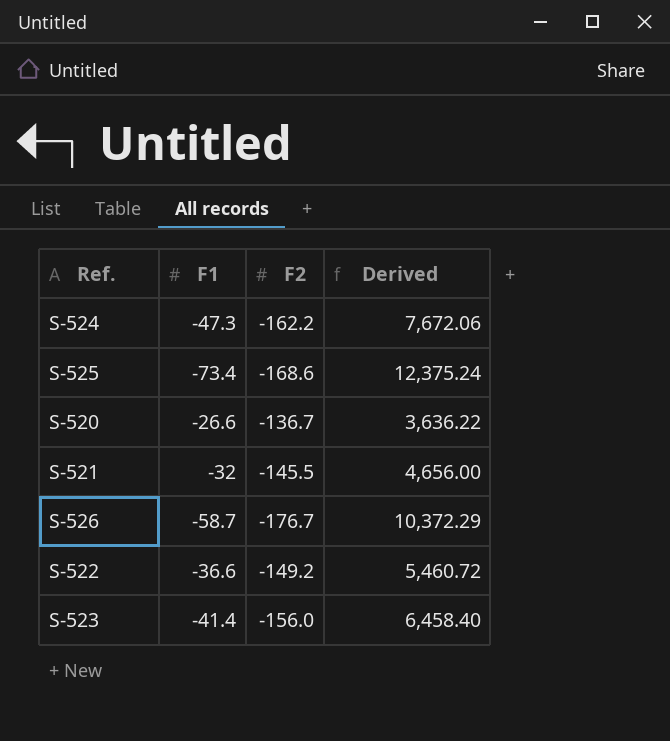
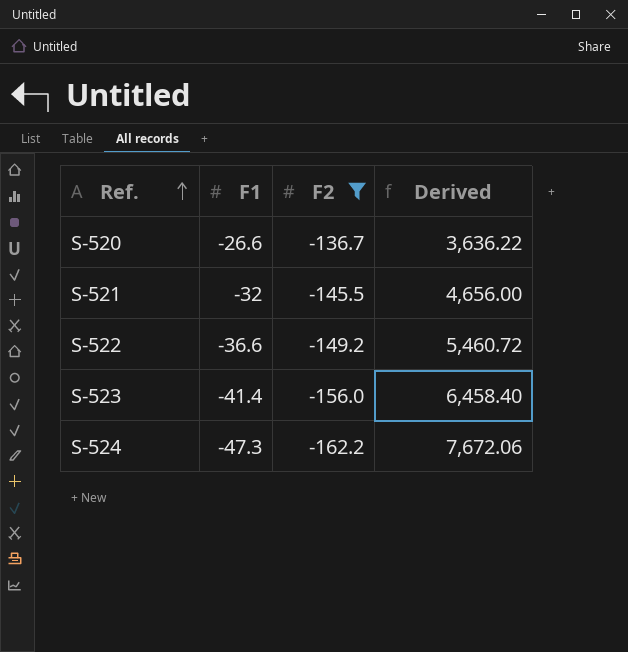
filter: none -> F2 >= -162.2
row order: none -> Ref. ascending

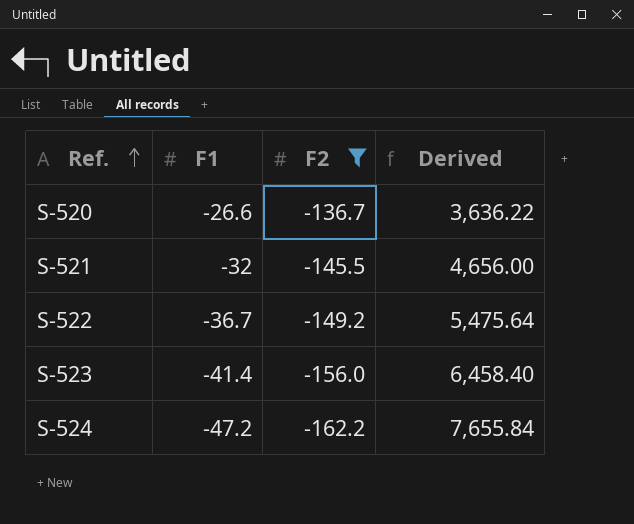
S-522 | F1: -36.6 -> -36.7
S-522 | Derived: 5,460.72 -> 5,475.64
S-524 | F1: -47.3 -> -47.2
S-524 | Derived: 7,672.06 -> 7,655.84

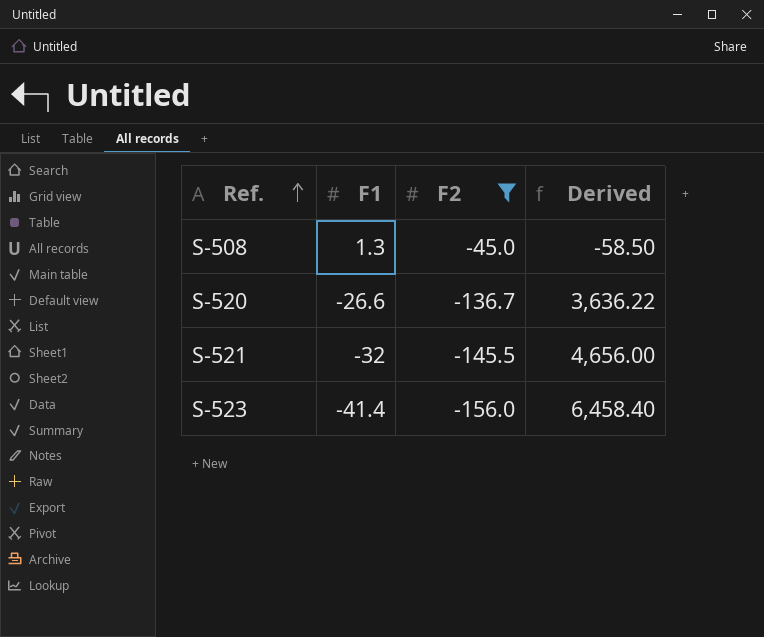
row S-522: -36.7 | -149.2 | 5,475.64 -> none
row S-524: -47.2 | -162.2 | 7,655.84 -> none
row S-508: none -> 1.3 | -45.0 | -58.50

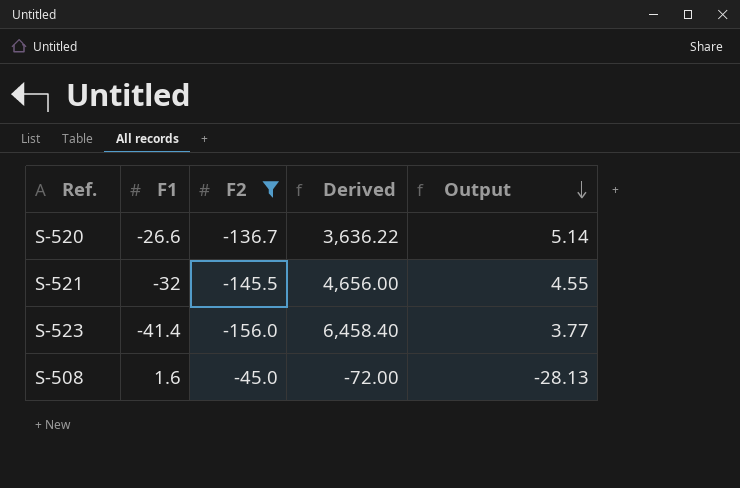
row order: Ref. ascending -> Output descending
column Output | formula: none -> [F2] / [F1]
S-508 | F1: 1.3 -> 1.6
S-508 | Derived: -58.50 -> -72.00

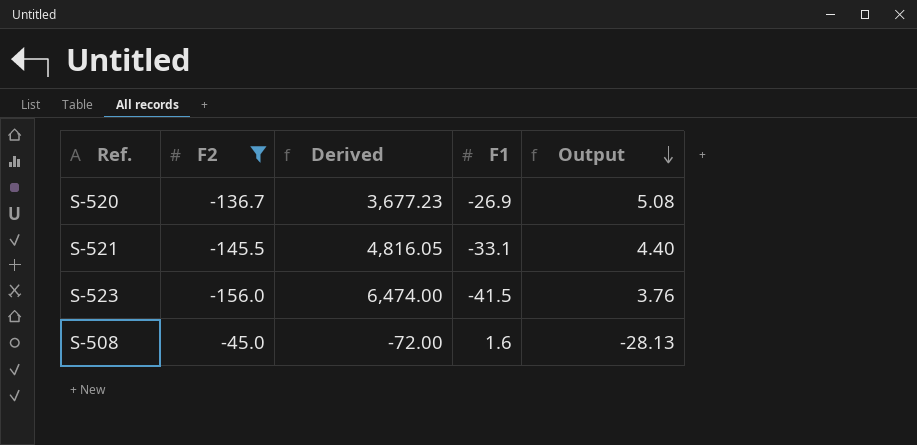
column F1 | position: 2 -> 4
S-520 | Derived: 3,636.22 -> 3,677.23
S-520 | F1: -26.6 -> -26.9
S-520 | Output: 5.14 -> 5.08
S-521 | Derived: 4,656.00 -> 4,816.05
S-521 | F1: -32 -> -33.1
S-521 | Output: 4.55 -> 4.40
S-523 | Derived: 6,458.40 -> 6,474.00
S-523 | F1: -41.4 -> -41.5
S-523 | Output: 3.77 -> 3.76

